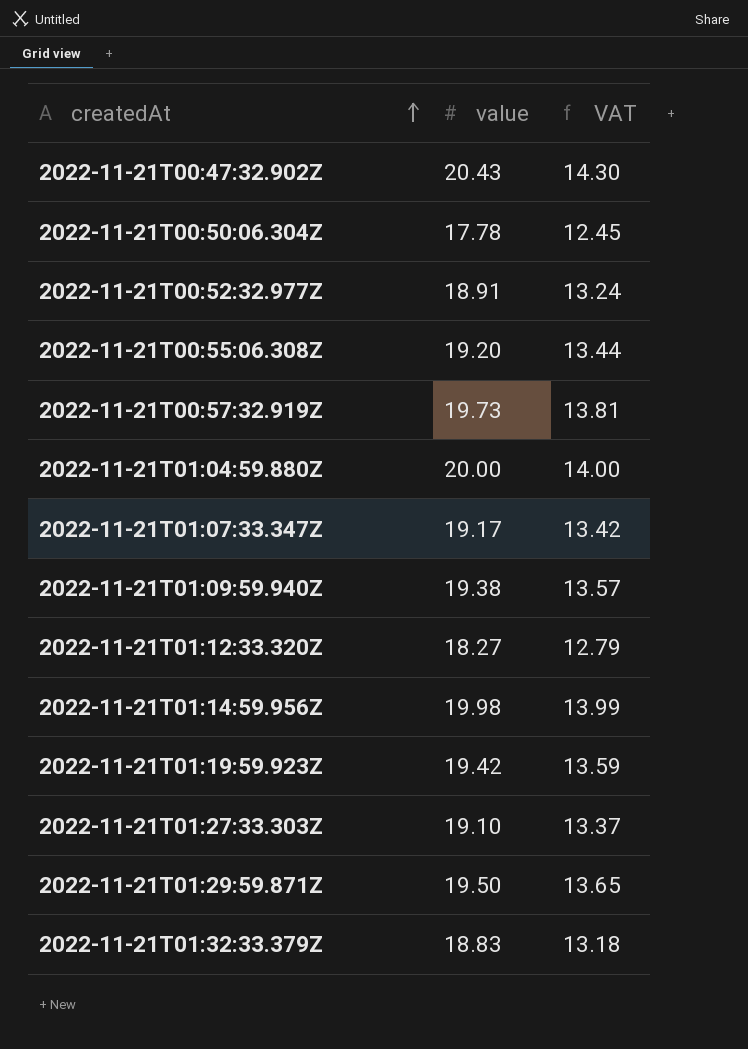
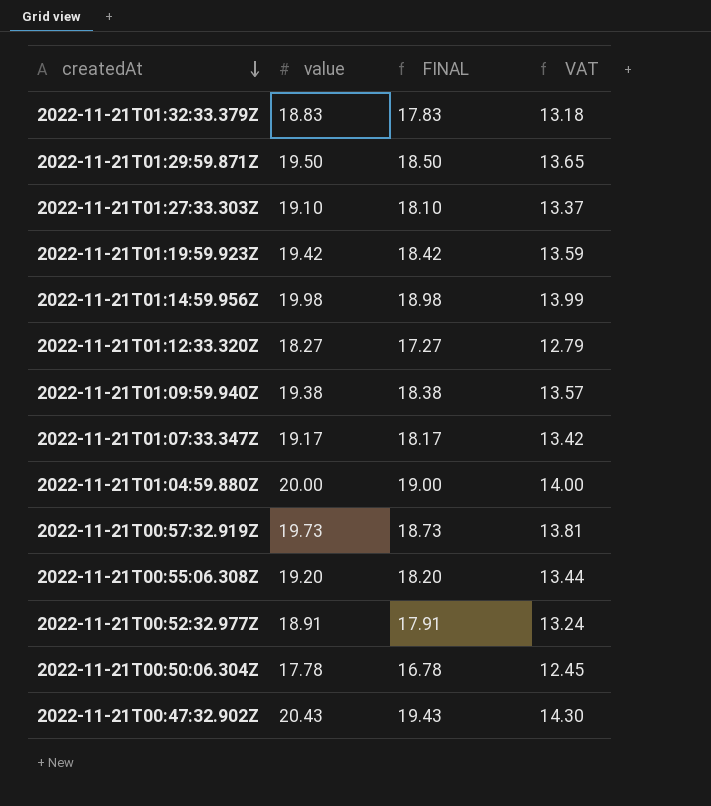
row order: createdAt ascending -> createdAt descending
column FINAL | formula: none -> [value] - 1

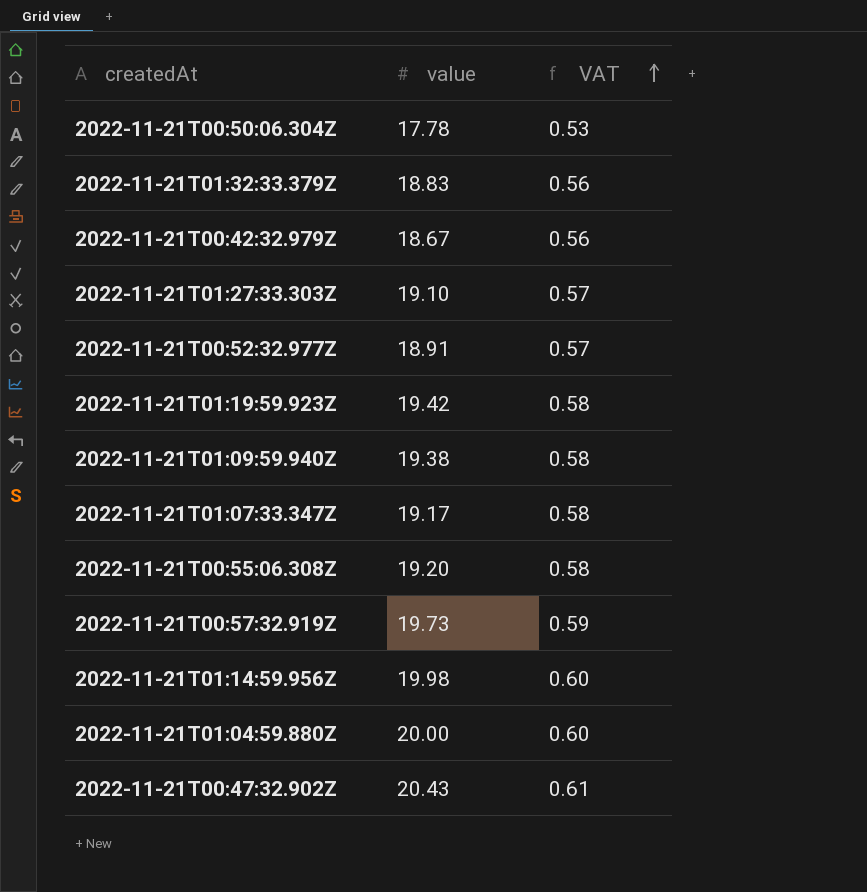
row order: createdAt descending -> VAT ascending
column FINAL | formula: [value] - 1 -> none
column VAT | formula: [value] * 0.7 -> [value] * 0.03
row 2022-11-21T01:29:59.871Z: 19.50 | 18.50 | 13.65 -> none
row 2022-11-21T01:12:33.320Z: 18.27 | 17.27 | 12.79 -> none
row 2022-11-21T00:42:32.979Z: none -> 18.67 | 0.56

